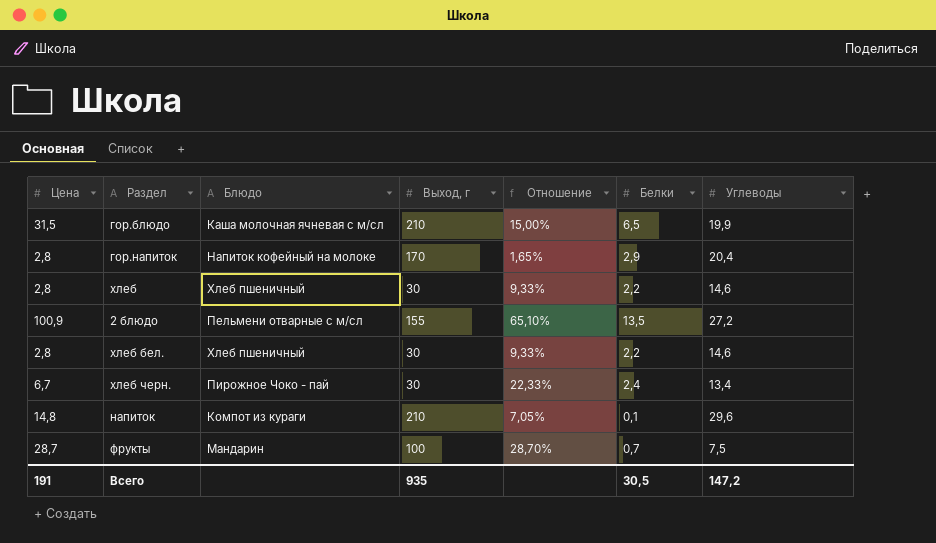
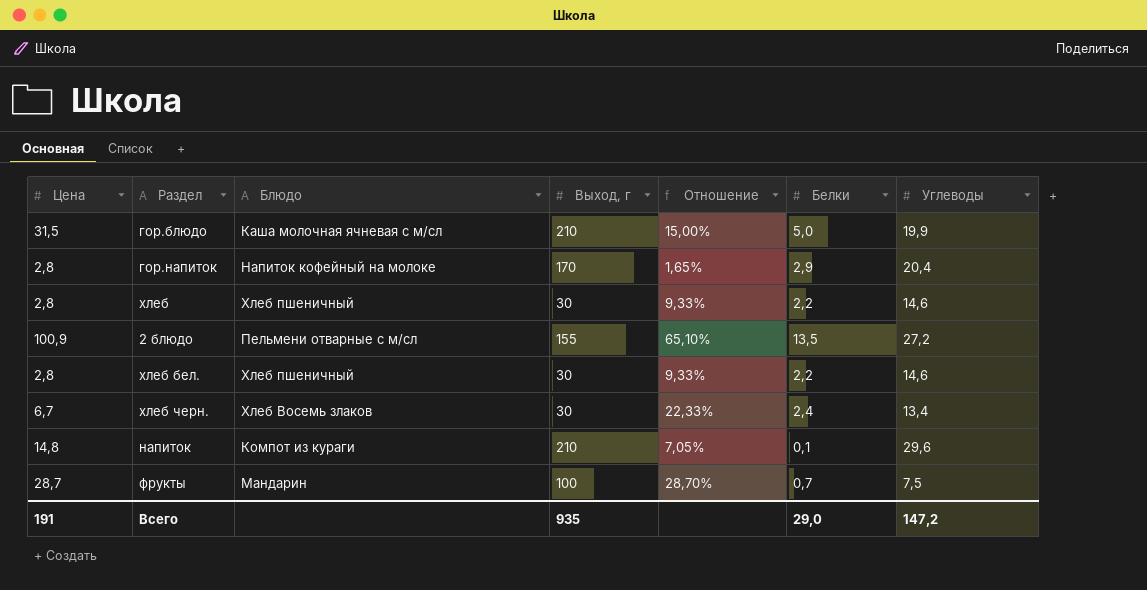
гор.блюдо | Белки: 6,5 -> 5,0
хлеб черн. | Блюдо: Пирожное Чоко - пай -> Хлеб Восемь злаков
Всего | Белки: 30,5 -> 29,0

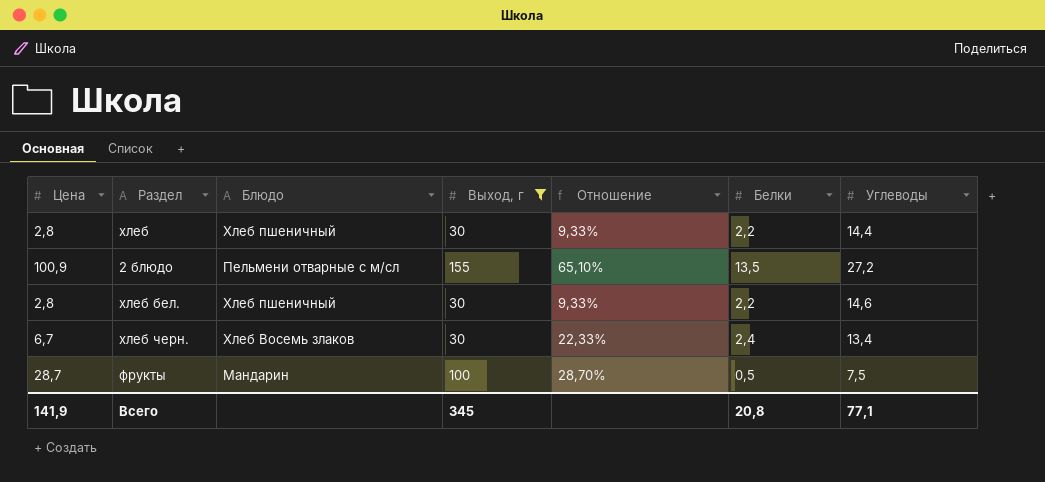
filter: none -> Выход, г <= 155
хлеб | Углеводы: 14,6 -> 14,4
фрукты | Белки: 0,7 -> 0,5
Всего | Цена: 191 -> 141,9
Всего | Выход, г: 935 -> 345
Всего | Белки: 29,0 -> 20,8
Всего | Углеводы: 147,2 -> 77,1

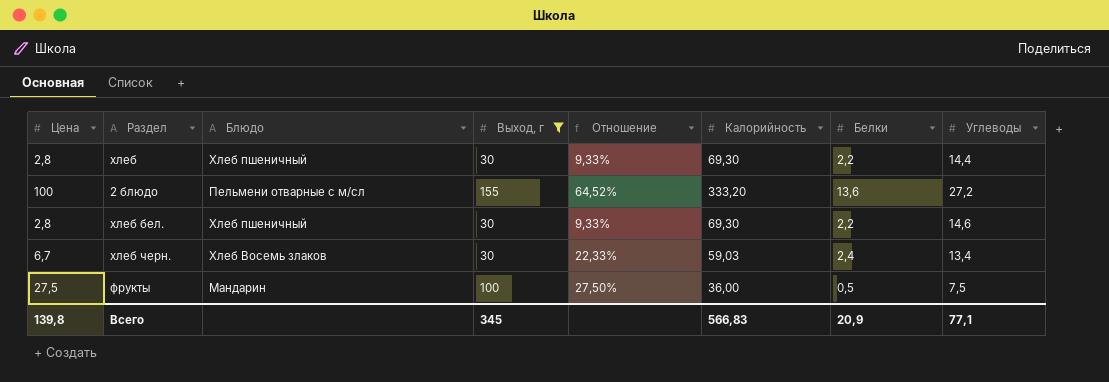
column Калорийность | position: none -> 6
2 блюдо | Цена: 100,9 -> 100
2 блюдо | Отношение: 65,10% -> 64,52%
2 блюдо | Белки: 13,5 -> 13,6
фрукты | Цена: 28,7 -> 27,5
фрукты | Отношение: 28,70% -> 27,50%
Всего | Цена: 141,9 -> 139,8
Всего | Белки: 20,8 -> 20,9

